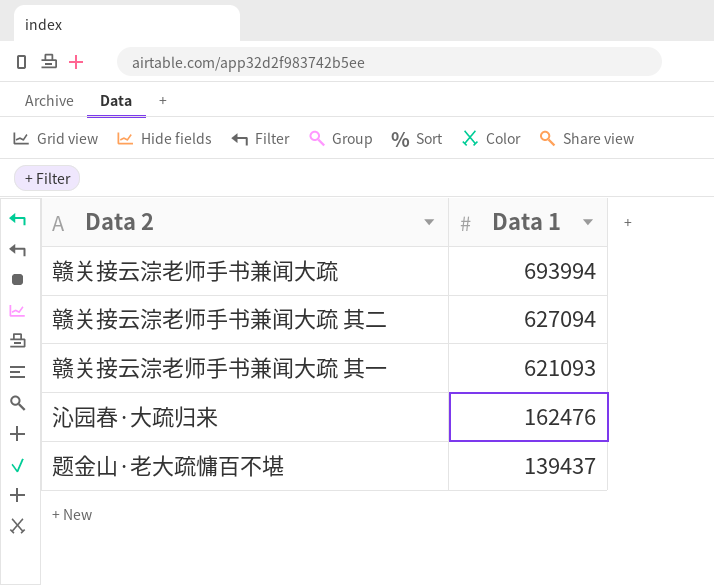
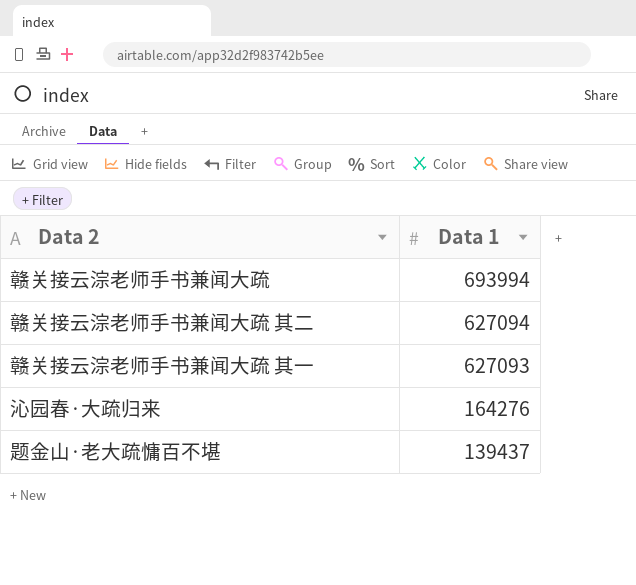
赣关接云淙老师手书兼闻大疏 其一 | Data 1: 621093 -> 627093
沁园春·大疏归来 | Data 1: 162476 -> 164276

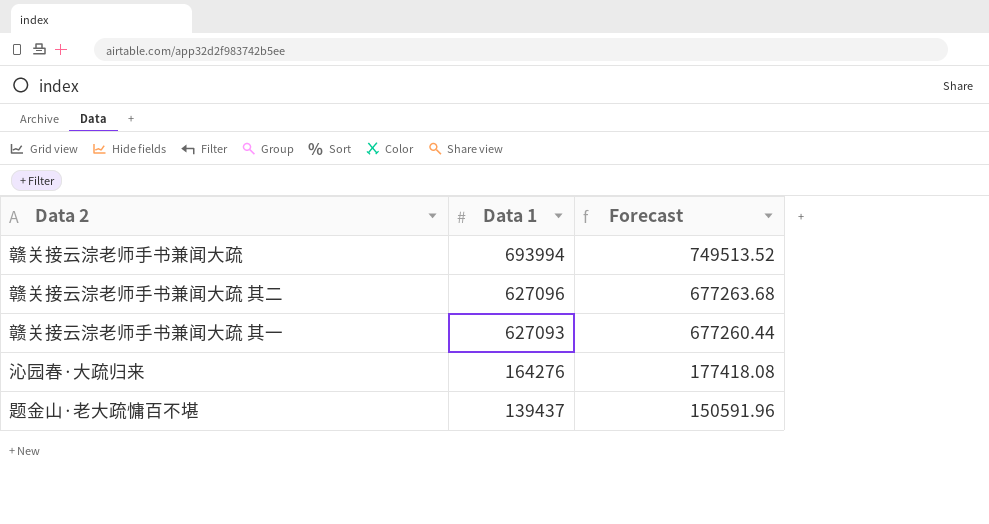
column Forecast | formula: none -> [Data 1] * 1.08
赣关接云淙老师手书兼闻大疏 其二 | Data 1: 627094 -> 627096

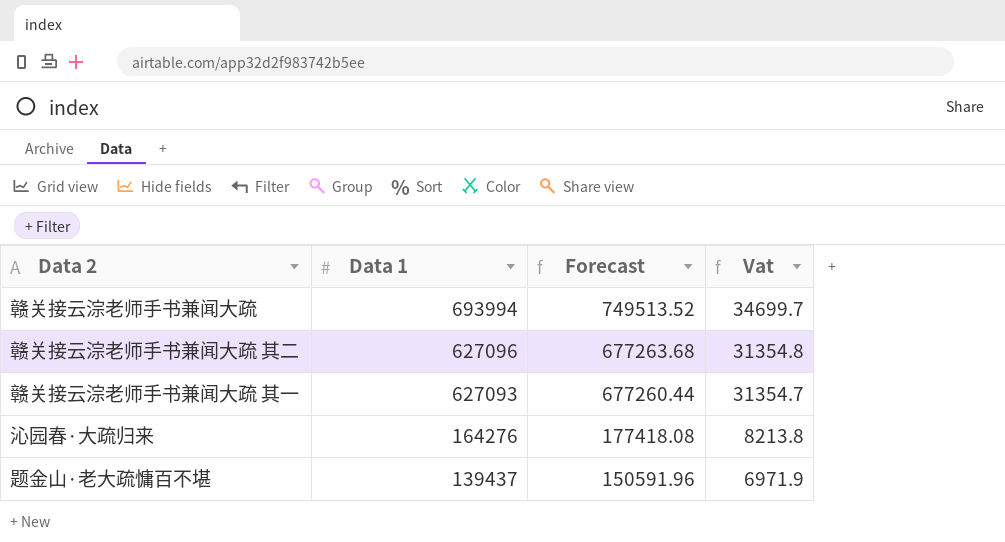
column Vat | formula: none -> [Data 1] * 0.05

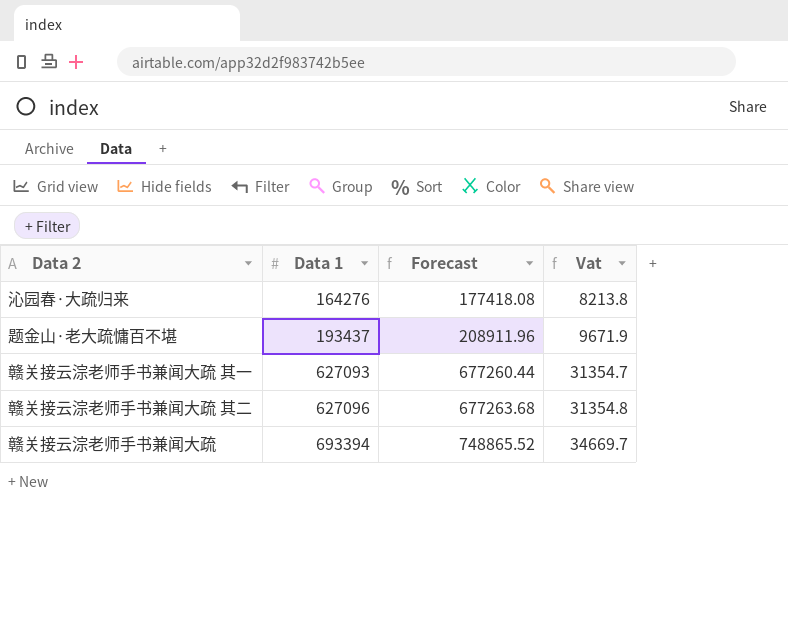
row order: Data 1 descending -> Data 1 ascending
题金山·老大疏慵百不堪 | Data 1: 139437 -> 193437
题金山·老大疏慵百不堪 | Forecast: 150591.96 -> 208911.96
题金山·老大疏慵百不堪 | Vat: 6971.9 -> 9671.9
赣关接云淙老师手书兼闻大疏 | Data 1: 693994 -> 693394
赣关接云淙老师手书兼闻大疏 | Forecast: 749513.52 -> 748865.52
赣关接云淙老师手书兼闻大疏 | Vat: 34699.7 -> 34669.7

